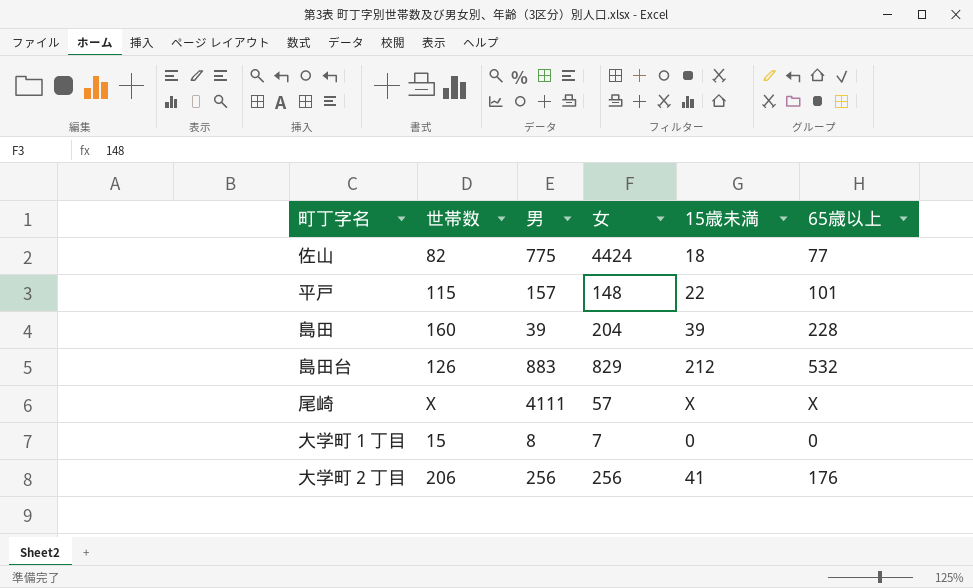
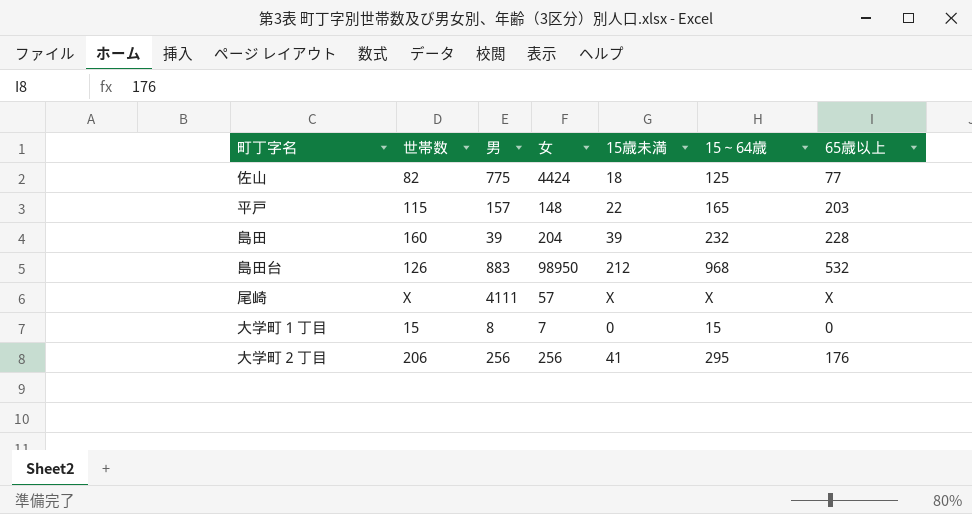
column 15～64歳 | position: none -> 6
平戸 | 65歳以上: 101 -> 203
島田台 | 女: 829 -> 98950

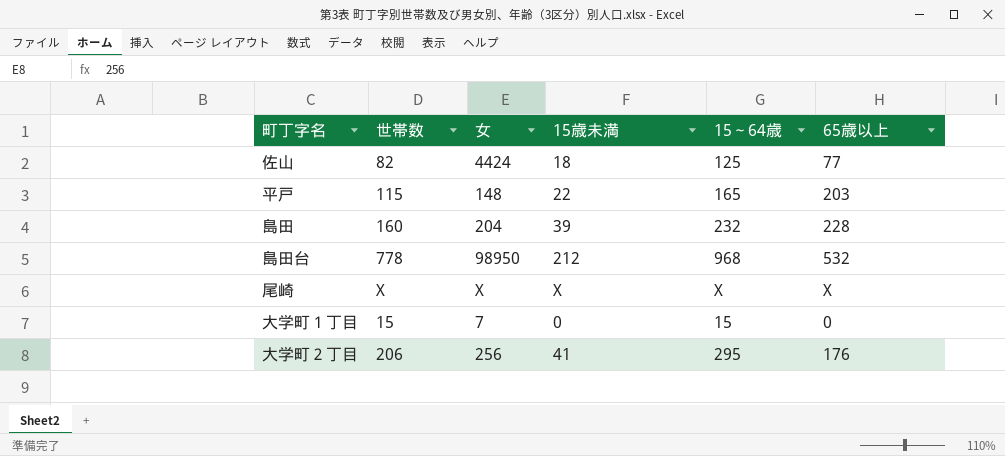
column 男 | position: 3 -> none
島田台 | 世帯数: 126 -> 778
尾崎 | 女: 57 -> X

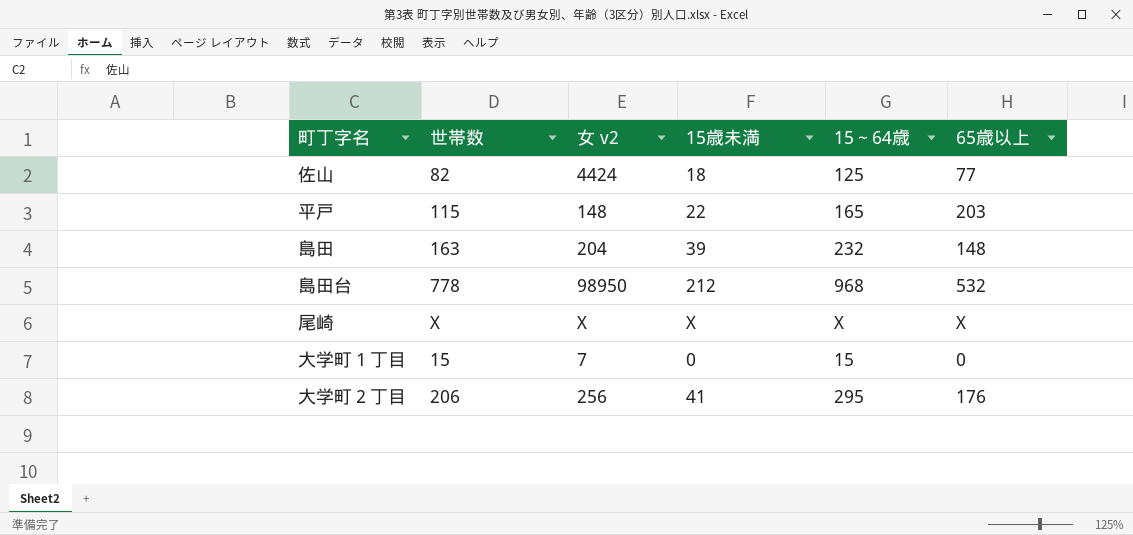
column name: 女 -> 女 v2
島田 | 世帯数: 160 -> 163
島田 | 65歳以上: 228 -> 148

